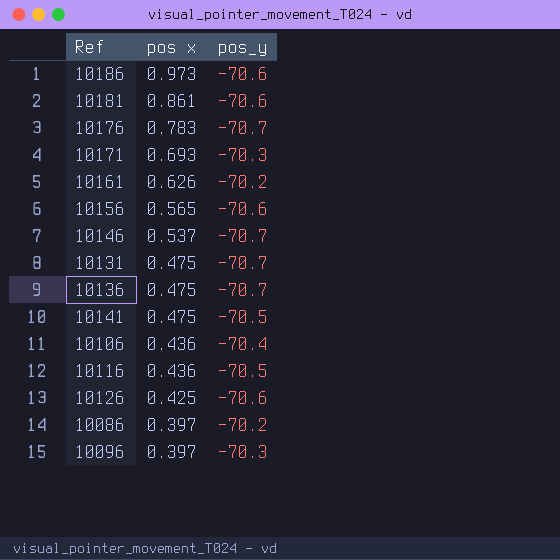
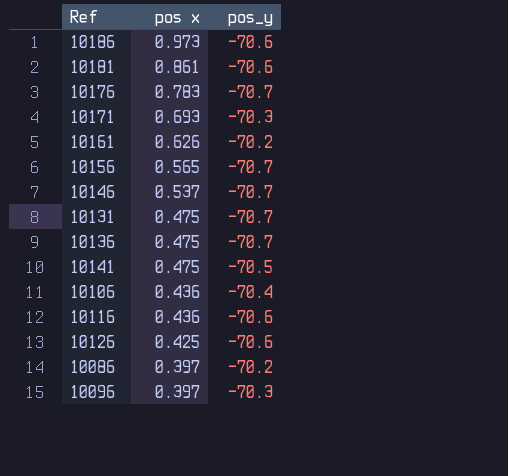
10156 | pos_y: -70.6 -> -70.7
10116 | pos_y: -70.5 -> -70.6

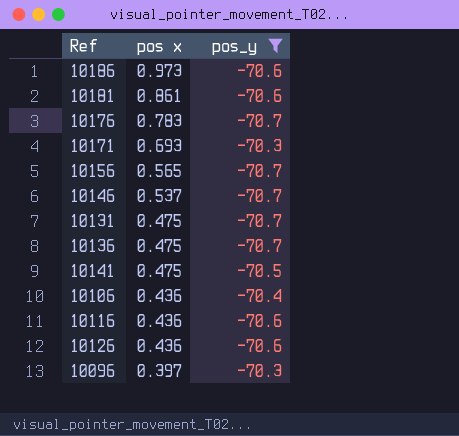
filter: none -> pos_y != -70.2
10126 | pos x: 0.425 -> 0.436

